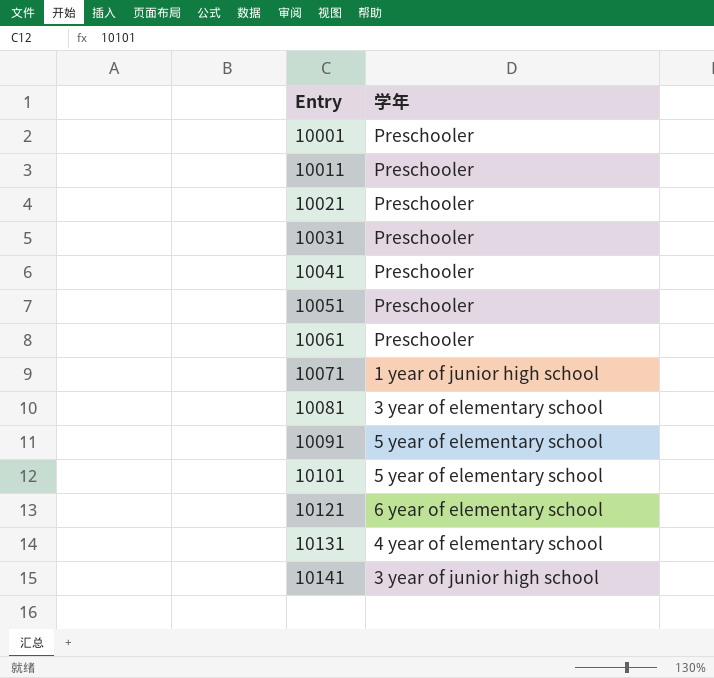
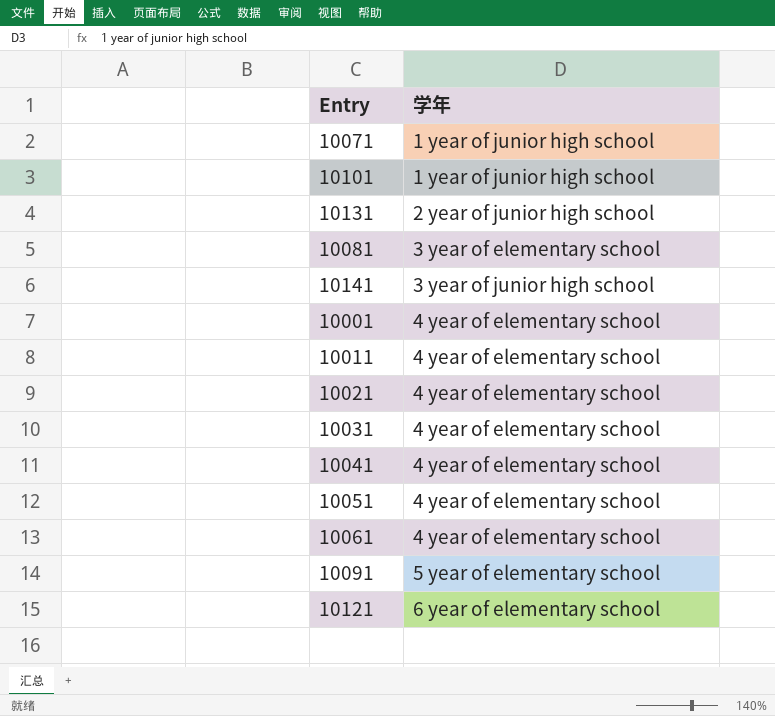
row order: Entry ascending -> 学年 ascending
10101 | 学年: 5 year of elementary school -> 1 year of junior high school
10131 | 学年: 4 year of elementary school -> 2 year of junior high school
10001 | 学年: Preschooler -> 4 year of elementary school
10011 | 学年: Preschooler -> 4 year of elementary school
10021 | 学年: Preschooler -> 4 year of elementary school
10031 | 学年: Preschooler -> 4 year of elementary school
10041 | 学年: Preschooler -> 4 year of elementary school
10051 | 学年: Preschooler -> 4 year of elementary school
10061 | 学年: Preschooler -> 4 year of elementary school

